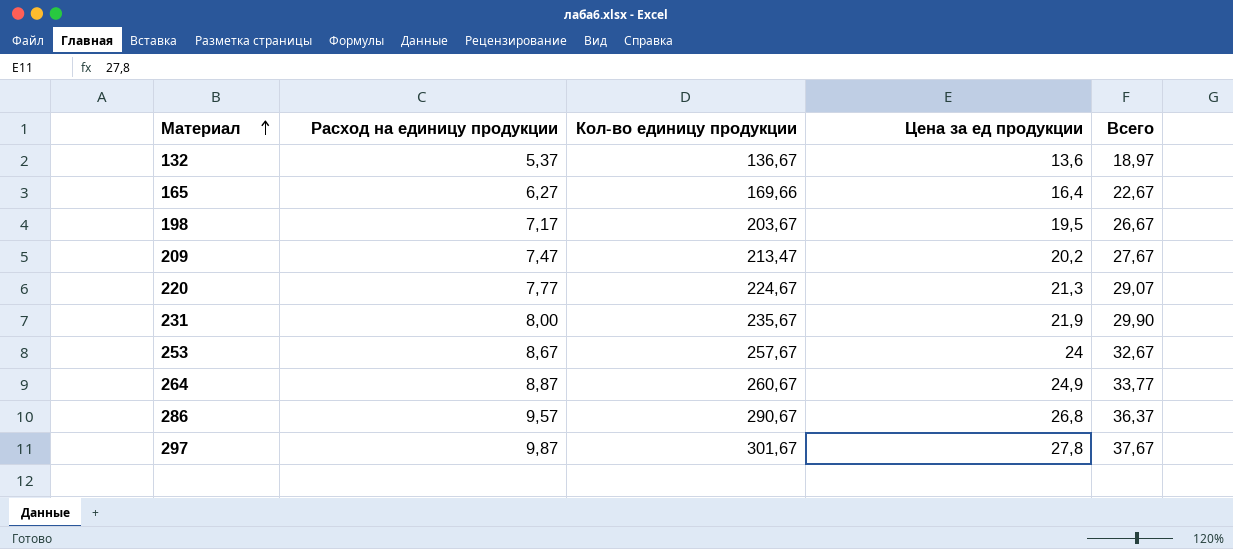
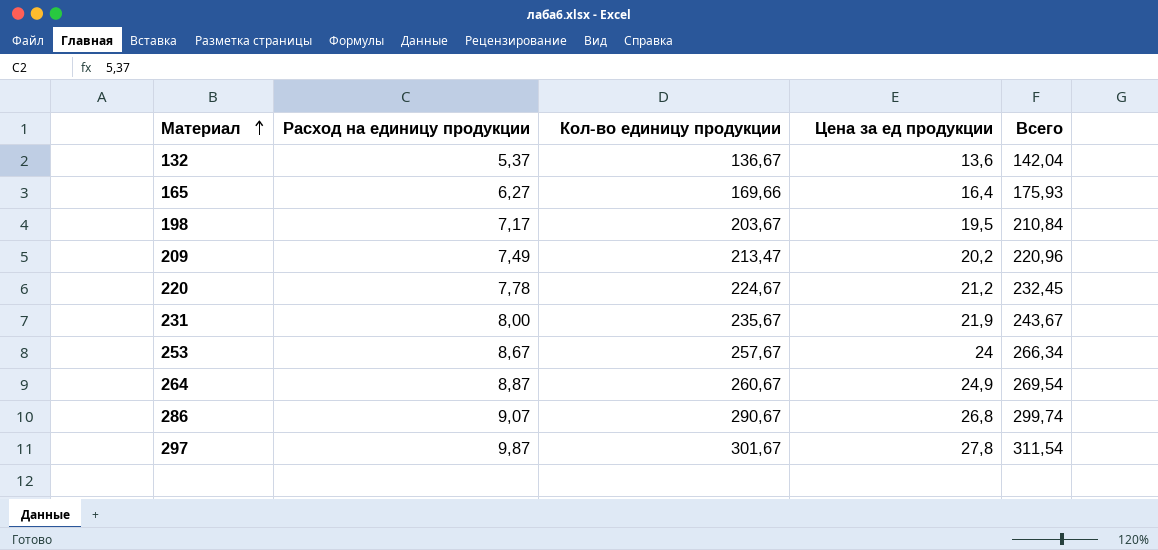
column Всего | formula: [Расход на единицу продукции] + [Цена за ед продукции] -> [Расход на единицу продукции] + [Кол-во единицу продукции]
209 | Расход на единицу продукции: 7,47 -> 7,49
220 | Расход на единицу продукции: 7,77 -> 7,78
220 | Цена за ед продукции: 21,3 -> 21,2
286 | Расход на единицу продукции: 9,57 -> 9,07

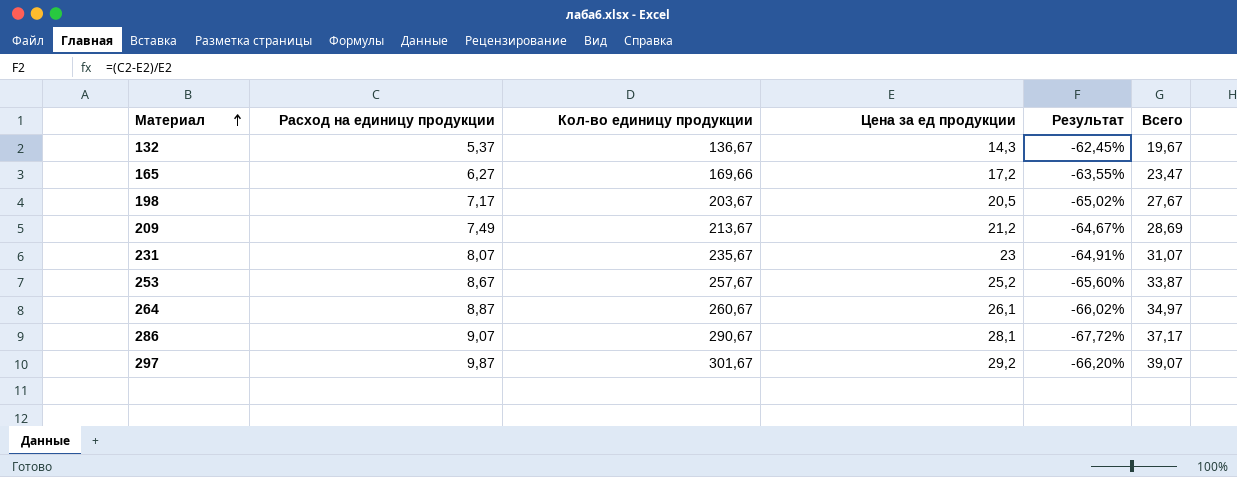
column Результат | formula: none -> ([Расход на единицу продукции] - [Цена за ед продукции]) / [Цена за ед продукции]
column Всего | formula: [Расход на единицу продукции] + [Кол-во единицу продукции] -> [Расход на единицу продукции] + [Цена за ед продукции]
row 220: 7,78 | 224,67 | 21,2 | 232,45 -> none
132 | Цена за ед продукции: 13,6 -> 14,3
165 | Цена за ед продукции: 16,4 -> 17,2
198 | Цена за ед продукции: 19,5 -> 20,5
209 | Кол-во единицу продукции: 213,47 -> 213,67
209 | Цена за ед продукции: 20,2 -> 21,2
231 | Расход на единицу продукции: 8,00 -> 8,07
231 | Цена за ед продукции: 21,9 -> 23
253 | Цена за ед продукции: 24 -> 25,2
264 | Цена за ед продукции: 24,9 -> 26,1
286 | Цена за ед продукции: 26,8 -> 28,1
297 | Цена за ед продукции: 27,8 -> 29,2

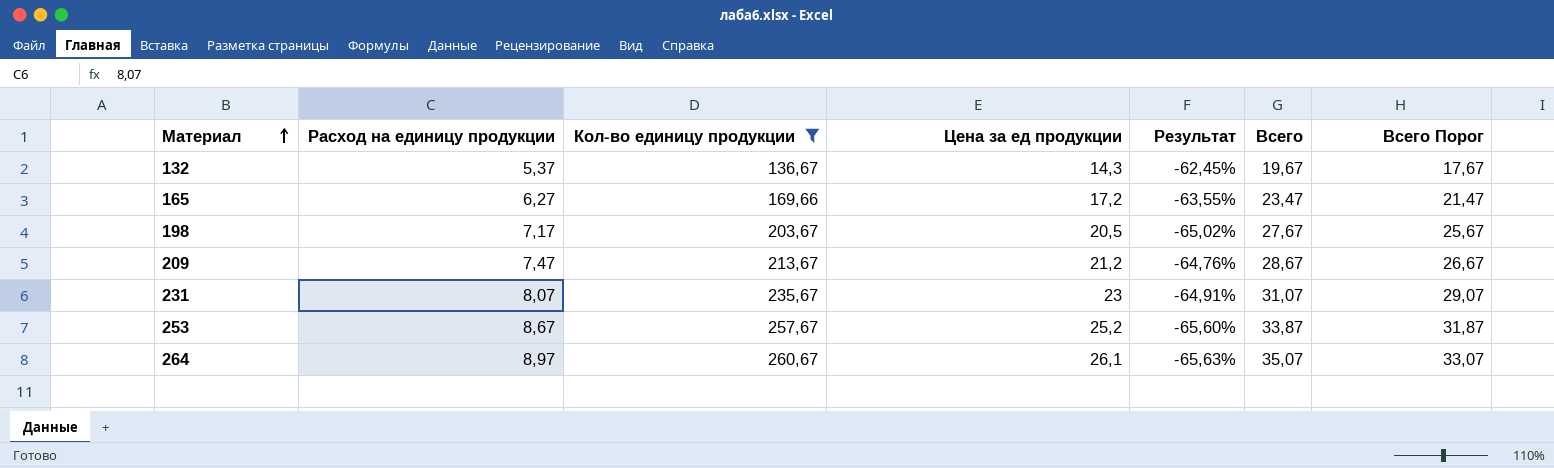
filter: none -> Кол-во единицу продукции <= 260,67
column Всего Порог | formula: none -> [Всего] - 2
209 | Расход на единицу продукции: 7,49 -> 7,47
209 | Результат: -64,67% -> -64,76%
209 | Всего: 28,69 -> 28,67
264 | Расход на единицу продукции: 8,87 -> 8,97
264 | Результат: -66,02% -> -65,63%
264 | Всего: 34,97 -> 35,07

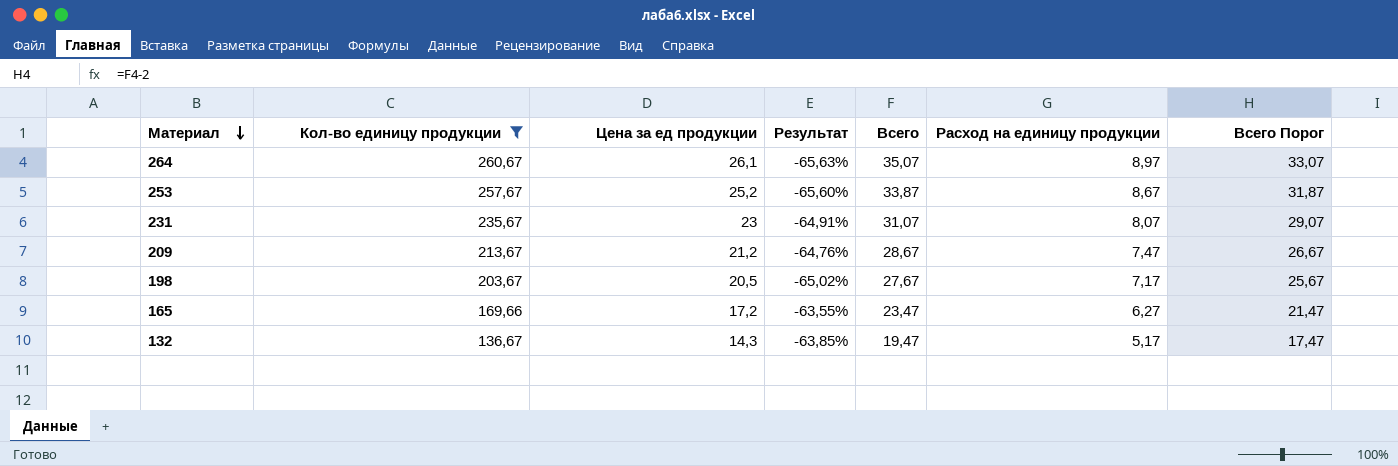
row order: Материал ascending -> Материал descending
column Расход на единицу продукции | position: 2 -> 6
132 | Результат: -62,45% -> -63,85%
132 | Всего: 19,67 -> 19,47
132 | Расход на единицу продукции: 5,37 -> 5,17
132 | Всего Порог: 17,67 -> 17,47

